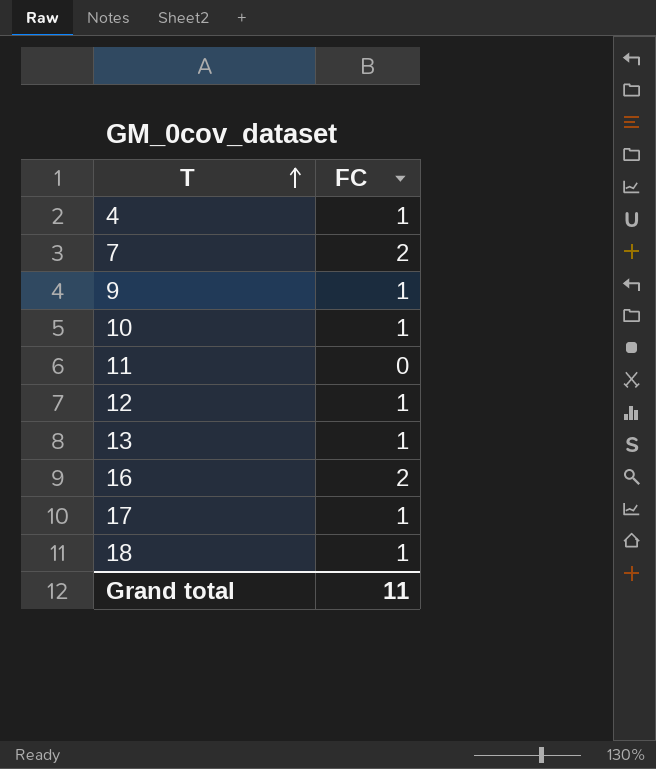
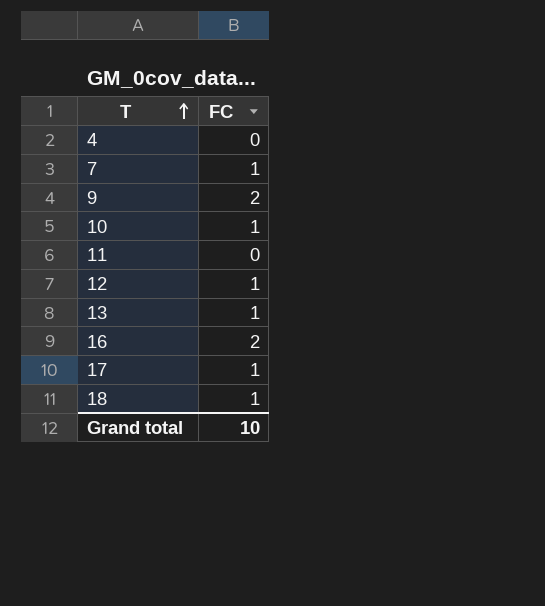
4 | FC: 1 -> 0
7 | FC: 2 -> 1
9 | FC: 1 -> 2
Grand total | FC: 11 -> 10

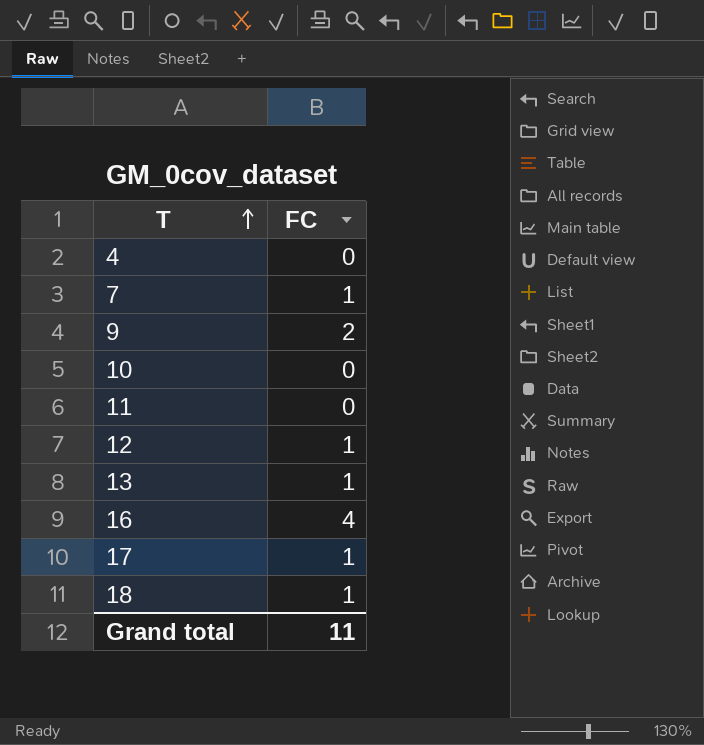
10 | FC: 1 -> 0
16 | FC: 2 -> 4
Grand total | FC: 10 -> 11

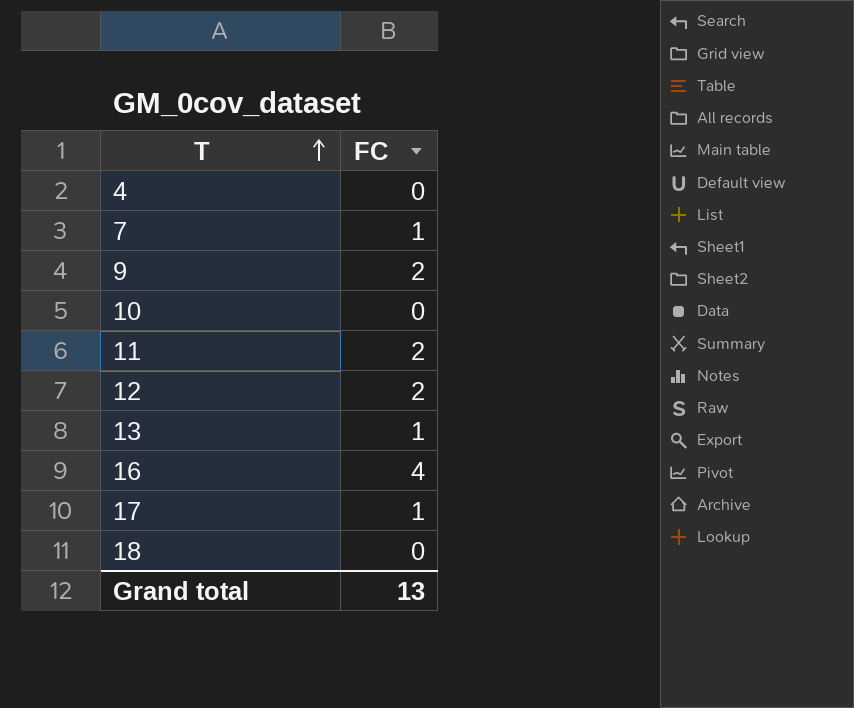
11 | FC: 0 -> 2
12 | FC: 1 -> 2
18 | FC: 1 -> 0
Grand total | FC: 11 -> 13

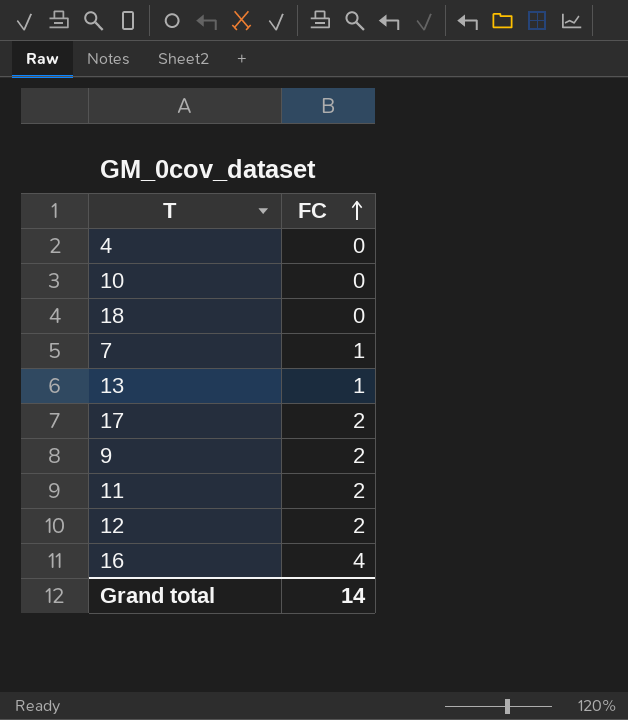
row order: T ascending -> FC ascending
17 | FC: 1 -> 2
Grand total | FC: 13 -> 14

